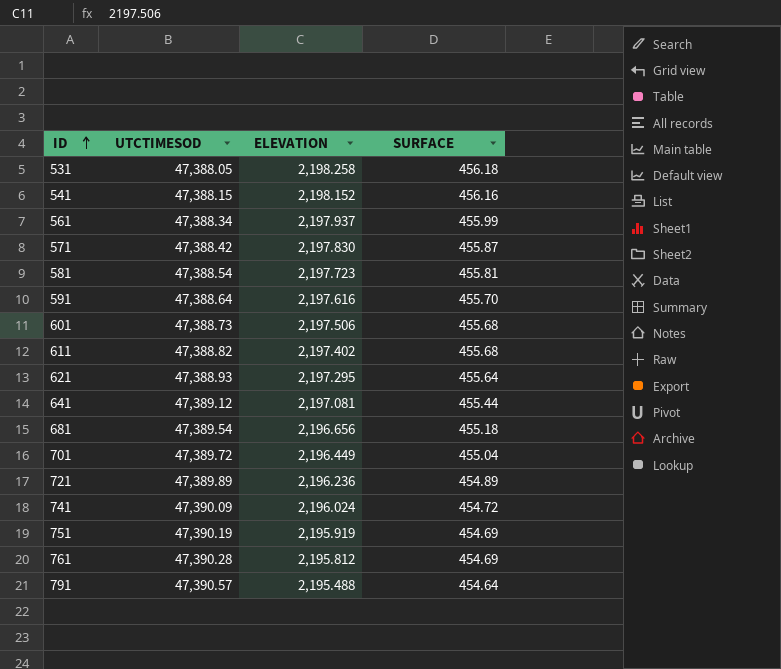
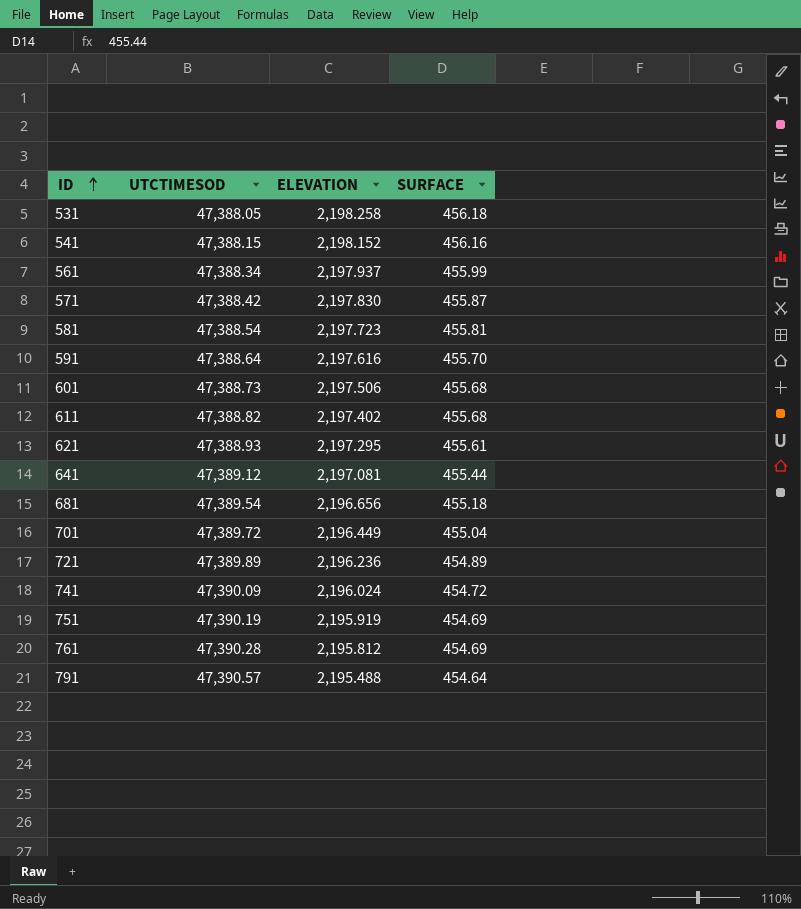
621 | SURFACE: 455.64 -> 455.61

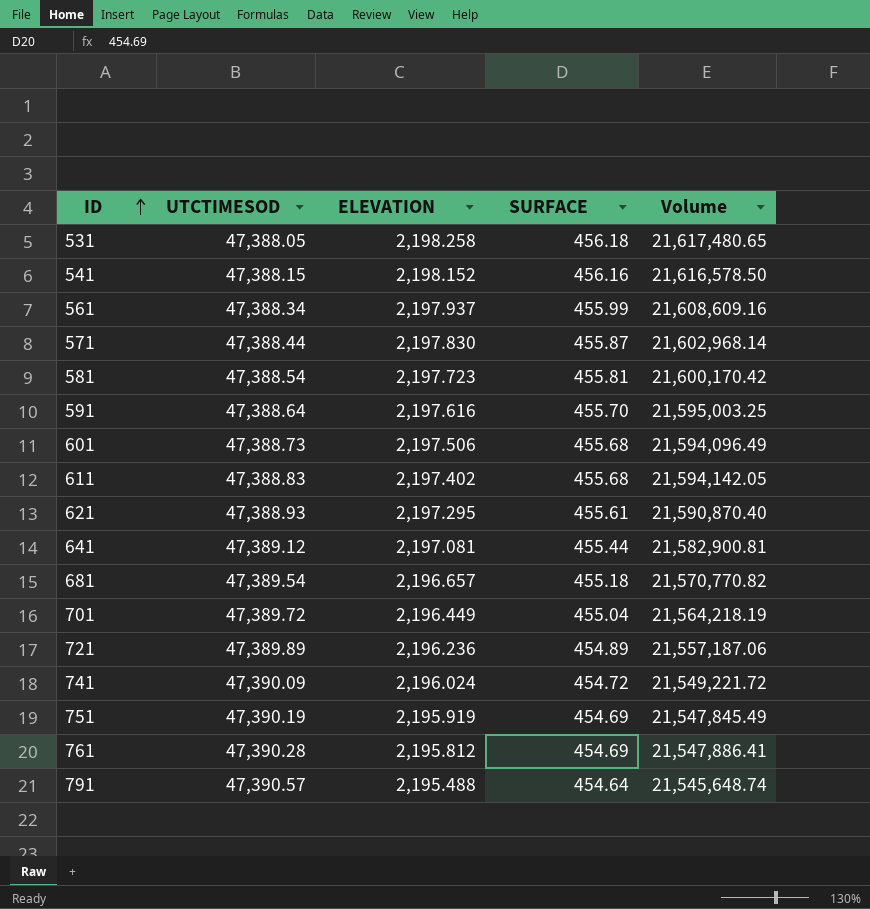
column Volume | formula: none -> [UTCTIMESOD] * [SURFACE]
571 | UTCTIMESOD: 47,388.42 -> 47,388.44
611 | UTCTIMESOD: 47,388.82 -> 47,388.83
681 | ELEVATION: 2,196.656 -> 2,196.657

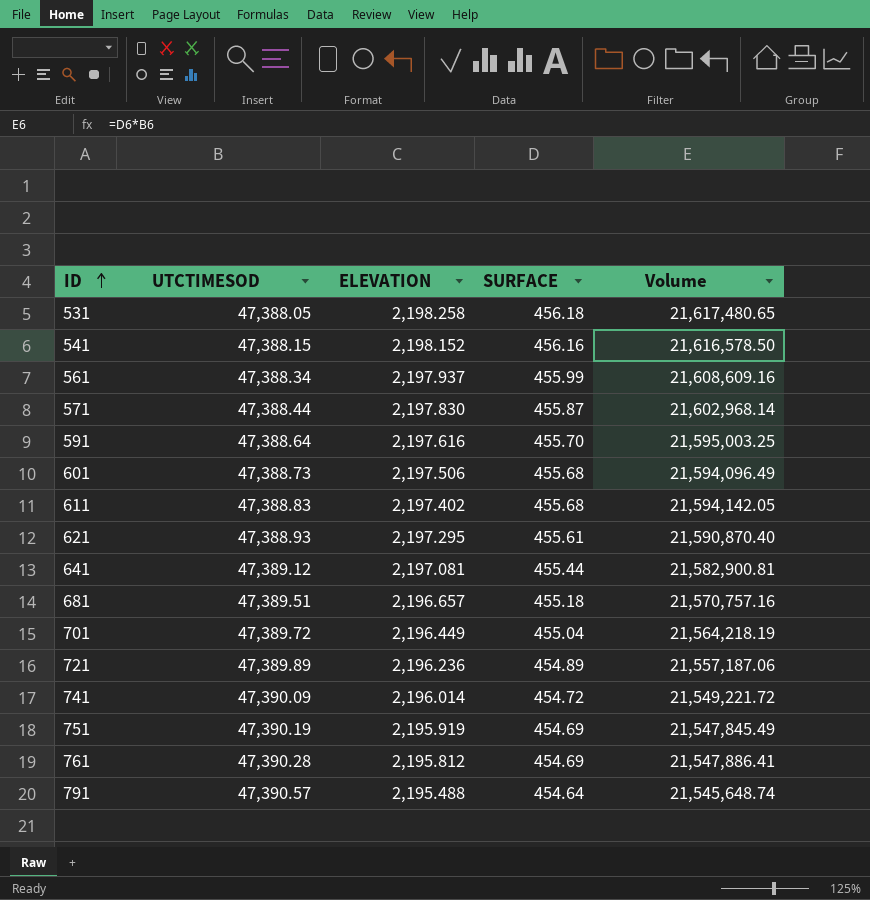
row 581: 47,388.54 | 2,197.723 | 455.81 | 21,600,170.42 -> none
681 | UTCTIMESOD: 47,389.54 -> 47,389.51
681 | Volume: 21,570,770.82 -> 21,570,757.16
741 | ELEVATION: 2,196.024 -> 2,196.014

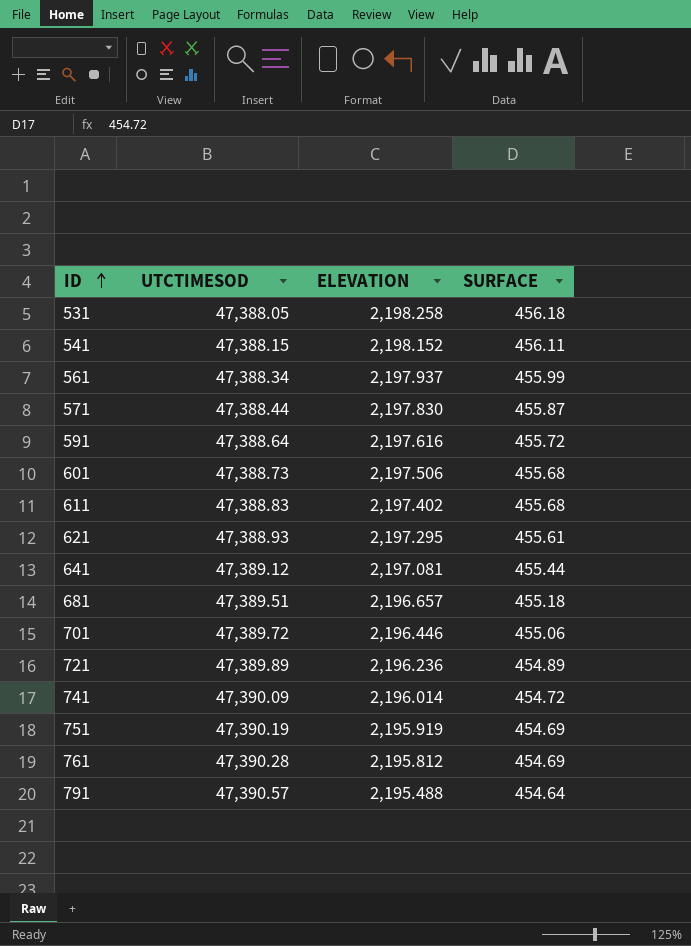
column Volume | formula: [UTCTIMESOD] * [SURFACE] -> none
541 | SURFACE: 456.16 -> 456.11
591 | SURFACE: 455.70 -> 455.72
701 | ELEVATION: 2,196.449 -> 2,196.446
701 | SURFACE: 455.04 -> 455.06

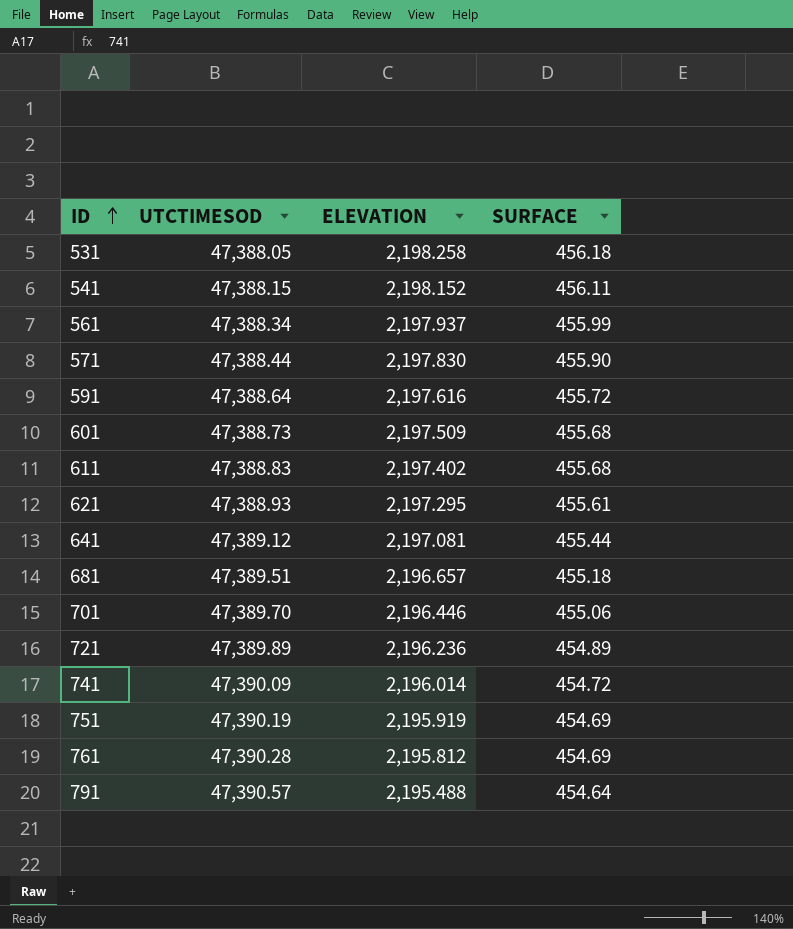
571 | SURFACE: 455.87 -> 455.90
601 | ELEVATION: 2,197.506 -> 2,197.509
701 | UTCTIMESOD: 47,389.72 -> 47,389.70

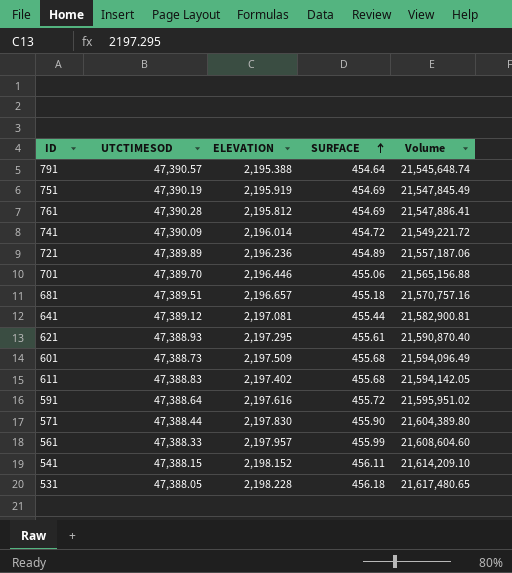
row order: ID ascending -> SURFACE ascending
column Volume | formula: none -> [UTCTIMESOD] * [SURFACE]
791 | ELEVATION: 2,195.488 -> 2,195.388
561 | UTCTIMESOD: 47,388.34 -> 47,388.33
561 | ELEVATION: 2,197.937 -> 2,197.957
531 | ELEVATION: 2,198.258 -> 2,198.228

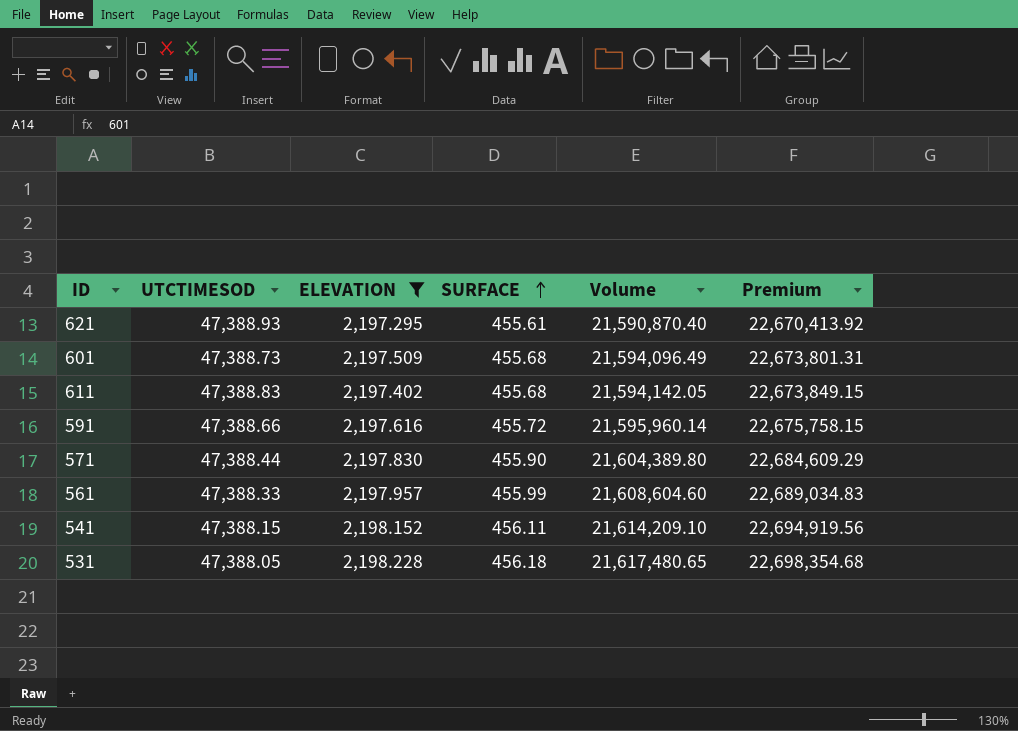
filter: none -> ELEVATION >= 2,197.295
column Premium | formula: none -> [Volume] * 1.05
591 | UTCTIMESOD: 47,388.64 -> 47,388.66
591 | Volume: 21,595,951.02 -> 21,595,960.14

